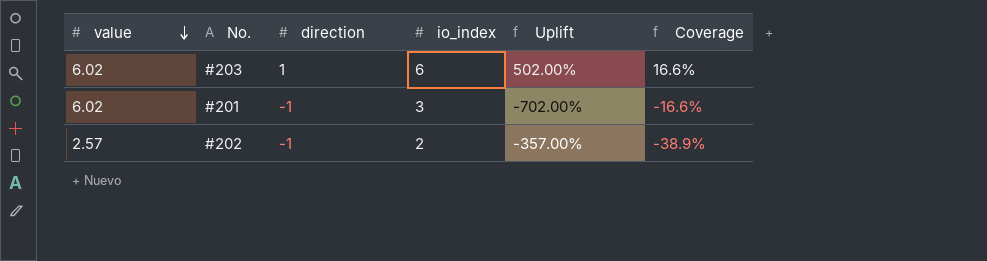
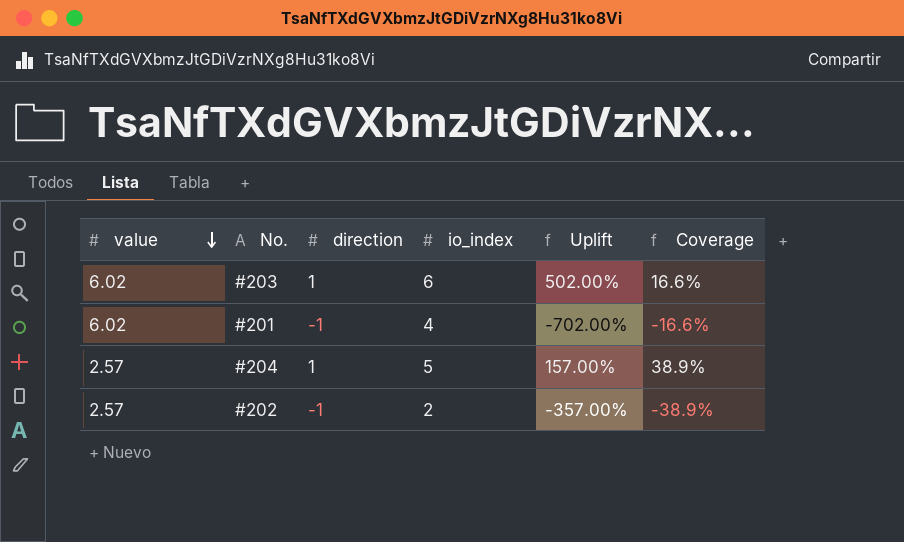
#201 | io_index: 3 -> 4
row #204: none -> 2.57 | 1 | 5 | 157.00% | 38.9%

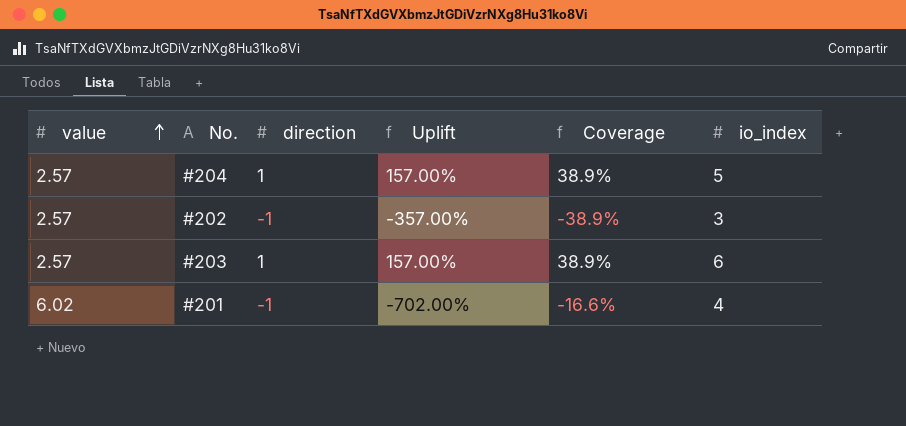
row order: value descending -> value ascending
column io_index | position: 4 -> 6
#202 | io_index: 2 -> 3
#203 | value: 6.02 -> 2.57
#203 | Uplift: 502.00% -> 157.00%
#203 | Coverage: 16.6% -> 38.9%

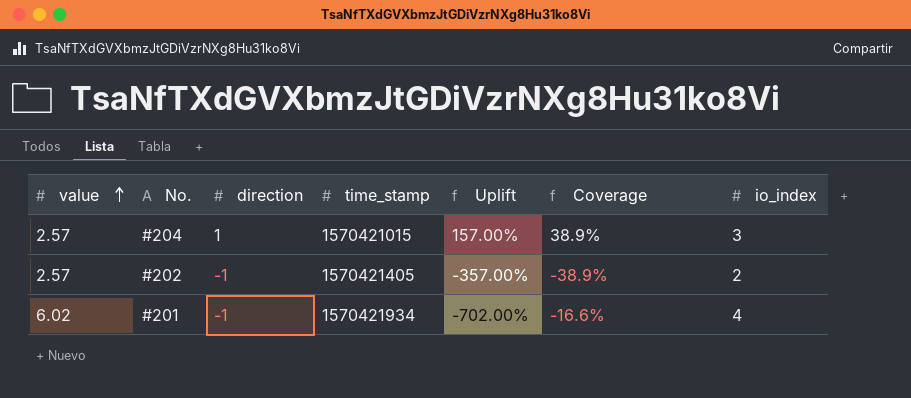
column time_stamp | position: none -> 4
row #203: 2.57 | 1 | 157.00% | 38.9% | 6 -> none
#204 | io_index: 5 -> 3
#202 | io_index: 3 -> 2

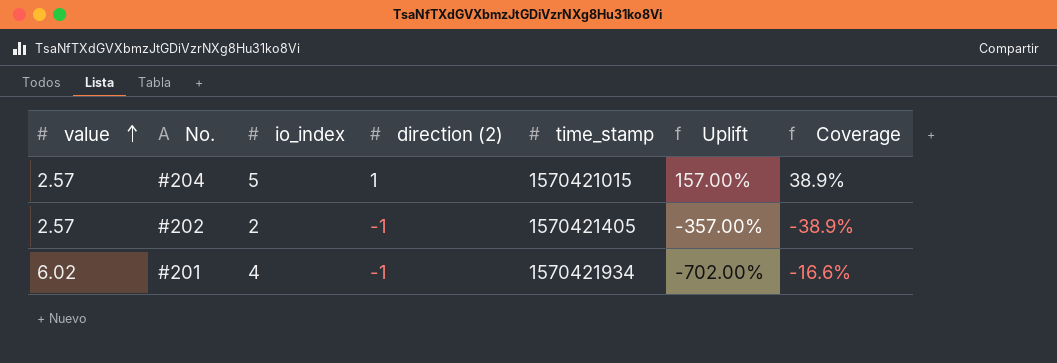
column io_index | position: 7 -> 3
column name: direction -> direction (2)
#204 | io_index: 3 -> 5

